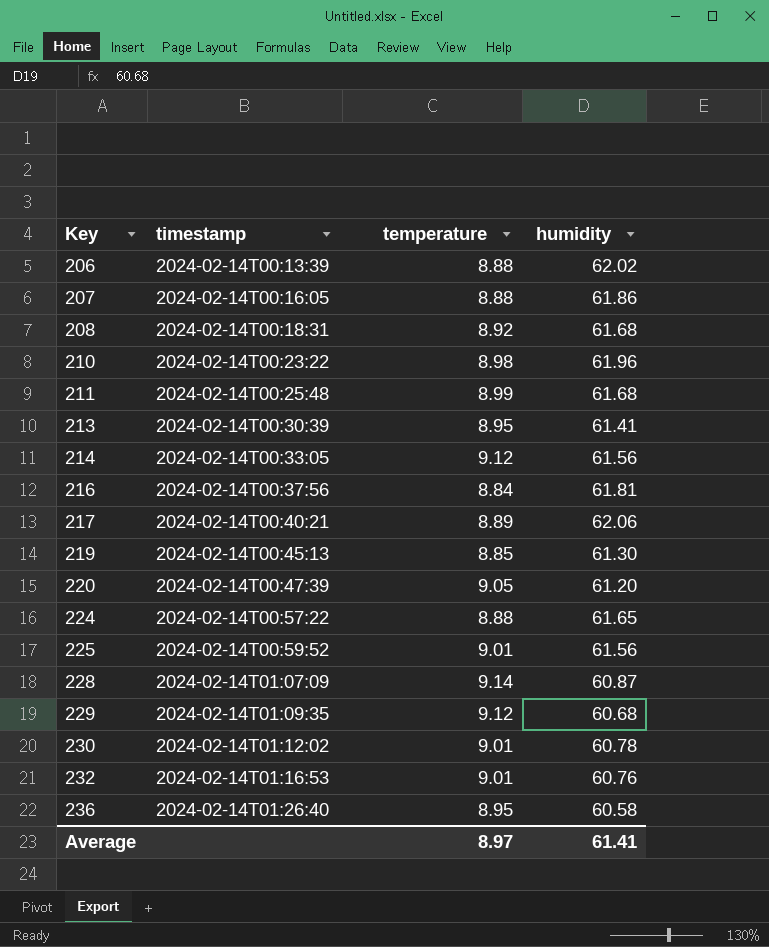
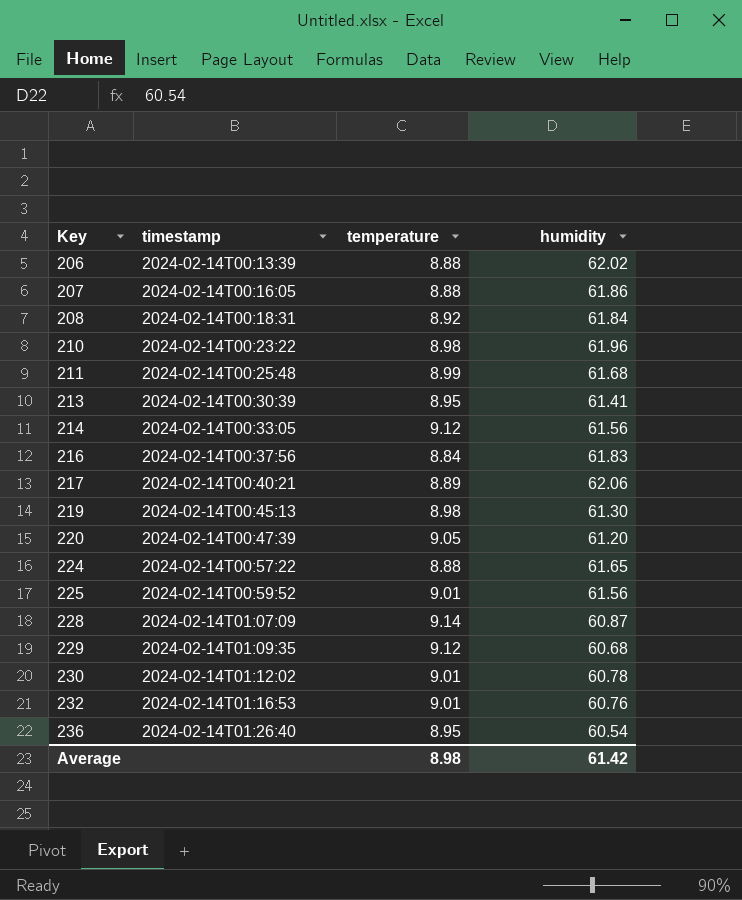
208 | humidity: 61.68 -> 61.84
216 | humidity: 61.81 -> 61.83
219 | temperature: 8.85 -> 8.98
236 | humidity: 60.58 -> 60.54
Average | temperature: 8.97 -> 8.98
Average | humidity: 61.41 -> 61.42

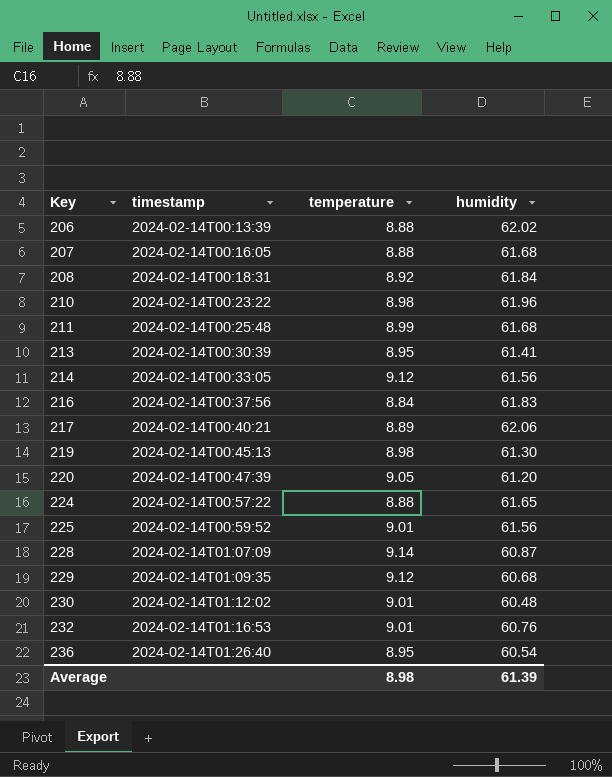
207 | humidity: 61.86 -> 61.68
230 | humidity: 60.78 -> 60.48
Average | humidity: 61.42 -> 61.39

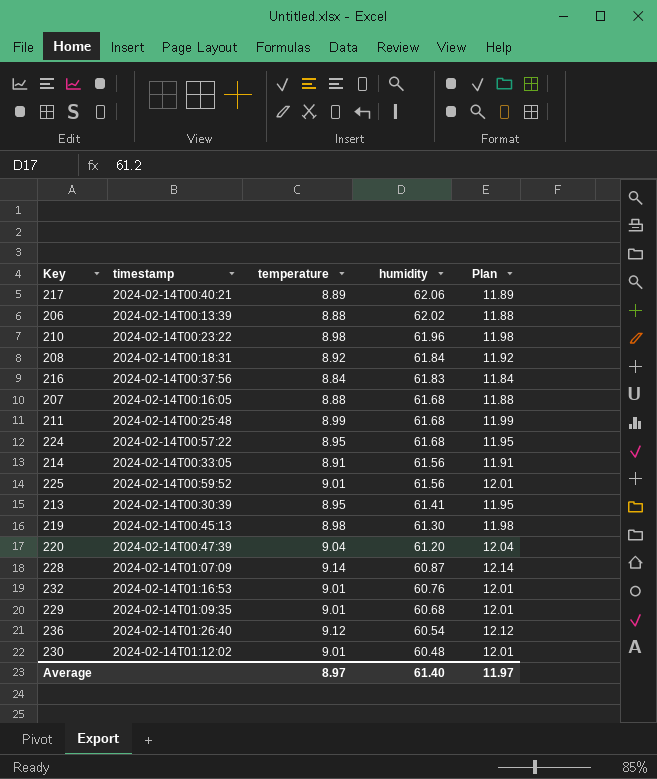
row order: Key ascending -> humidity descending
column Plan | formula: none -> [temperature] + 3
224 | temperature: 8.88 -> 8.95
224 | humidity: 61.65 -> 61.68
214 | temperature: 9.12 -> 8.91
220 | temperature: 9.05 -> 9.04
229 | temperature: 9.12 -> 9.01
236 | temperature: 8.95 -> 9.12
Average | temperature: 8.98 -> 8.97
Average | humidity: 61.39 -> 61.40

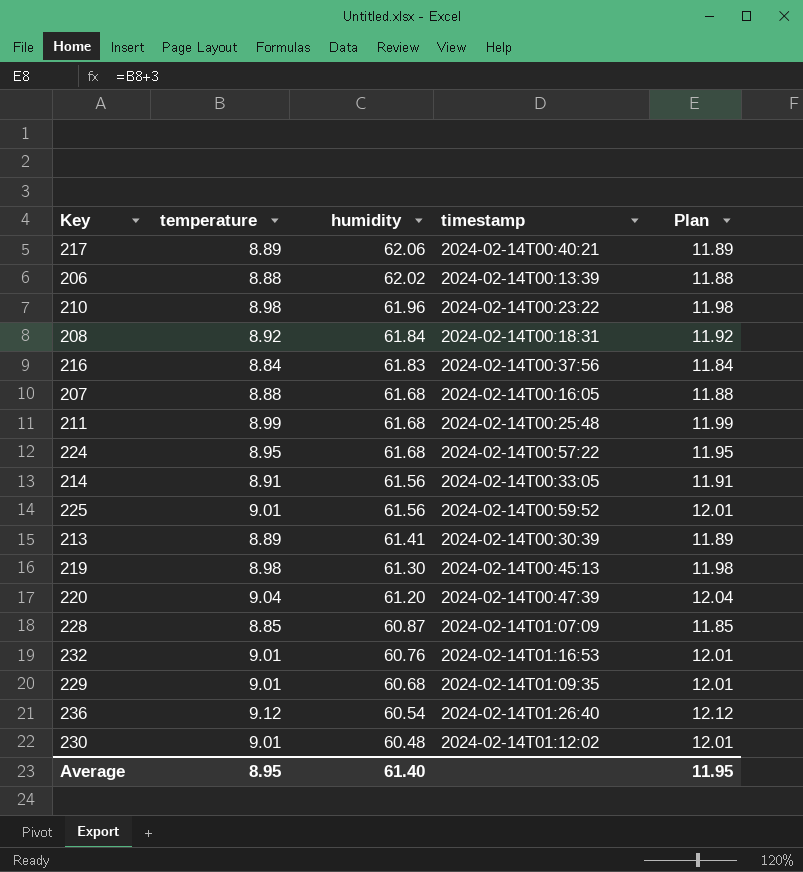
column timestamp | position: 2 -> 4
213 | temperature: 8.95 -> 8.89
213 | Plan: 11.95 -> 11.89
228 | temperature: 9.14 -> 8.85
228 | Plan: 12.14 -> 11.85
Average | temperature: 8.97 -> 8.95
Average | Plan: 11.97 -> 11.95

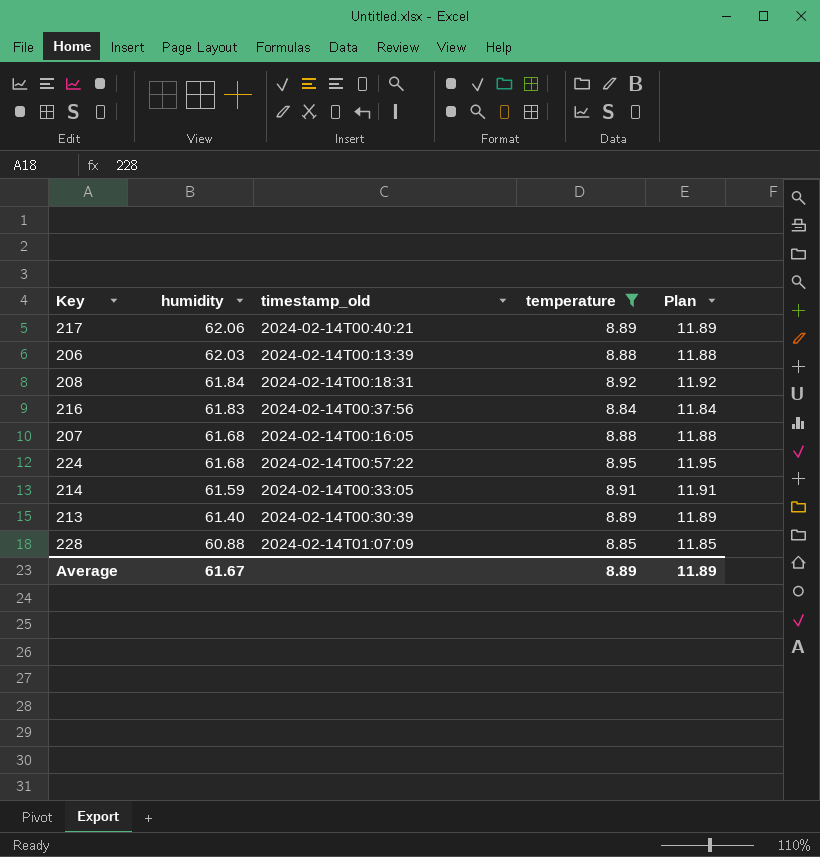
filter: none -> temperature <= 8.95
column name: timestamp -> timestamp_old
column temperature | position: 2 -> 4
206 | humidity: 62.02 -> 62.03
214 | humidity: 61.56 -> 61.59
213 | humidity: 61.41 -> 61.40
228 | humidity: 60.87 -> 60.88
Average | humidity: 61.40 -> 61.67
Average | temperature: 8.95 -> 8.89
Average | Plan: 11.95 -> 11.89

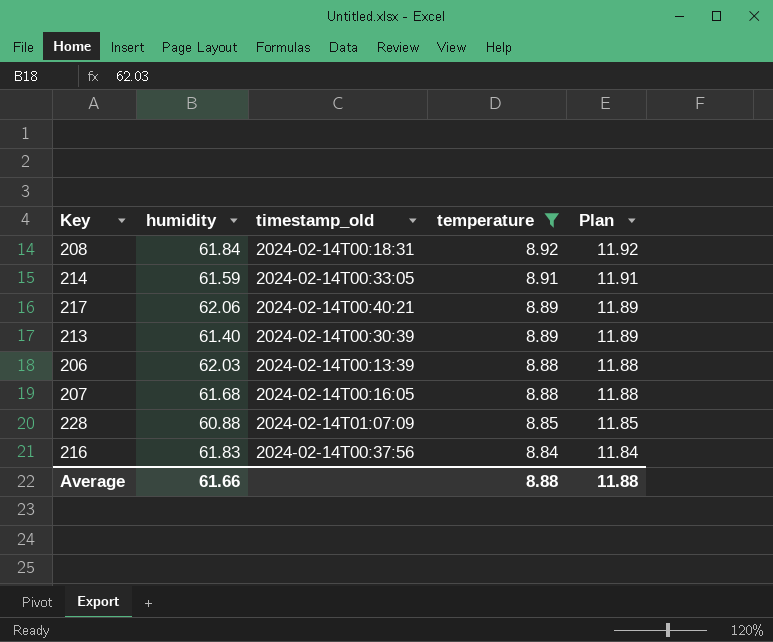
row order: humidity descending -> temperature descending
row 224: 61.68 | 2024-02-14T00:57:22 | 8.95 | 11.95 -> none
Average | humidity: 61.67 -> 61.66
Average | temperature: 8.89 -> 8.88
Average | Plan: 11.89 -> 11.88

